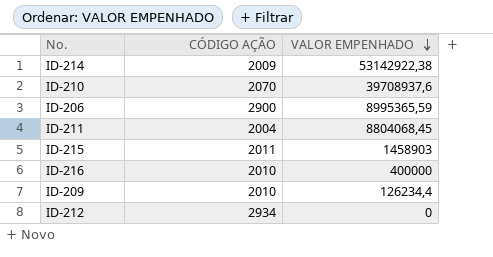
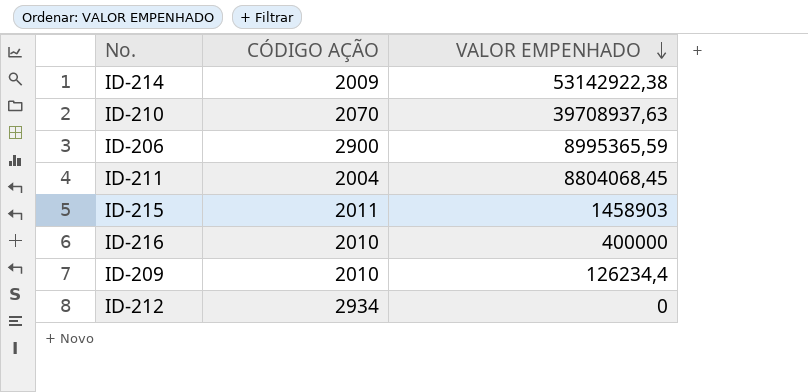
ID-210 | VALOR EMPENHADO: 39708937,6 -> 39708937,63

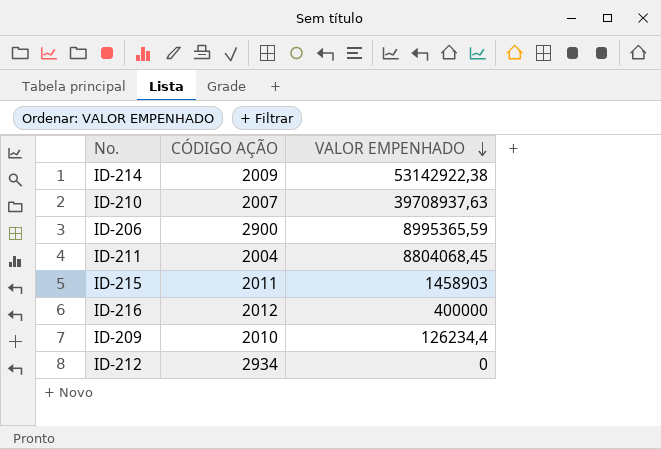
ID-210 | CÓDIGO AÇÃO: 2070 -> 2007
ID-216 | CÓDIGO AÇÃO: 2010 -> 2012

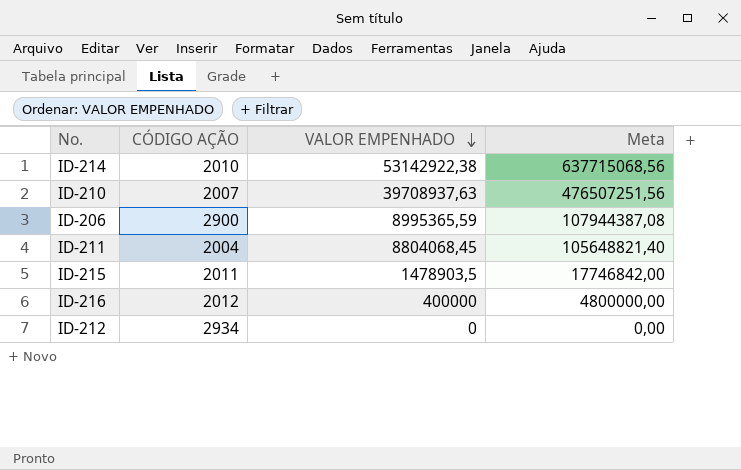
column Meta | formula: none -> [VALOR EMPENHADO] * 12
row ID-209: 2010 | 126234,4 -> none
ID-214 | CÓDIGO AÇÃO: 2009 -> 2010
ID-215 | VALOR EMPENHADO: 1458903 -> 1478903,5

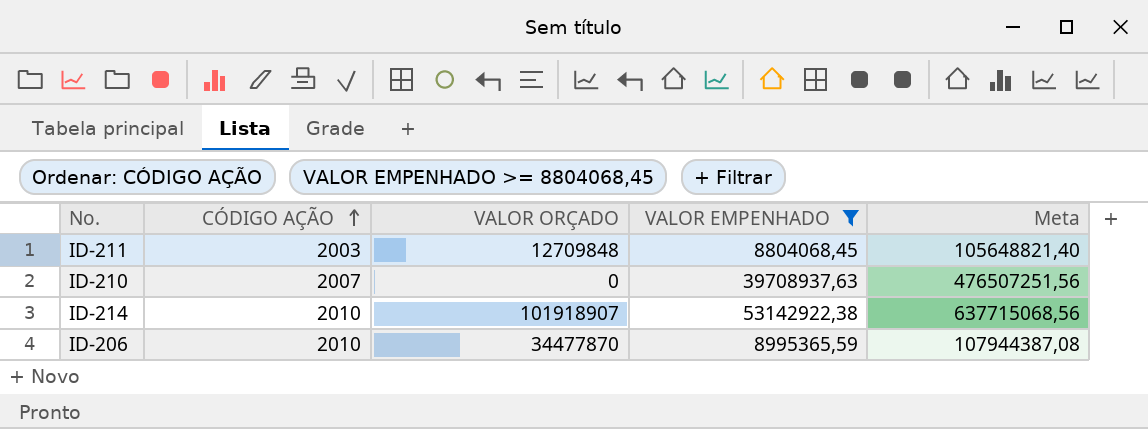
filter: none -> VALOR EMPENHADO >= 8804068,45
row order: VALOR EMPENHADO descending -> CÓDIGO AÇÃO ascending
column VALOR ORÇADO | position: none -> 3
ID-211 | CÓDIGO AÇÃO: 2004 -> 2003
ID-206 | CÓDIGO AÇÃO: 2900 -> 2010

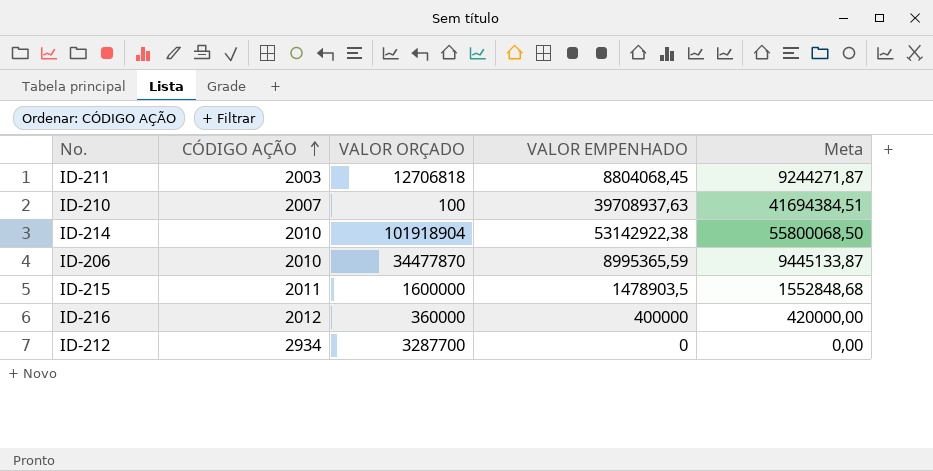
filter: VALOR EMPENHADO >= 8804068,45 -> none
column Meta | formula: [VALOR EMPENHADO] * 12 -> [VALOR EMPENHADO] * 1,05
ID-211 | VALOR ORÇADO: 12709848 -> 12706818
ID-210 | VALOR ORÇADO: 0 -> 100
ID-214 | VALOR ORÇADO: 101918907 -> 101918904

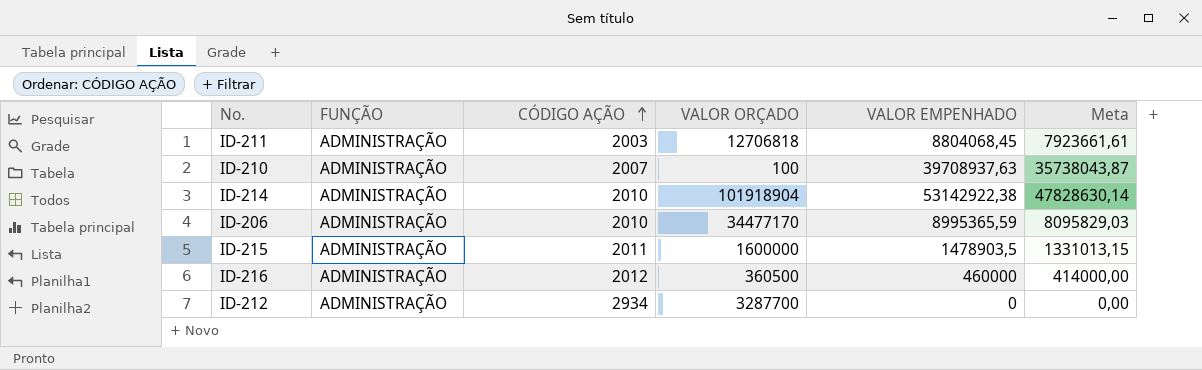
column FUNÇÃO | position: none -> 2
column Meta | formula: [VALOR EMPENHADO] * 1,05 -> [VALOR EMPENHADO] * 0,9
ID-206 | VALOR ORÇADO: 34477870 -> 34477170
ID-216 | VALOR ORÇADO: 360000 -> 360500
ID-216 | VALOR EMPENHADO: 400000 -> 460000

